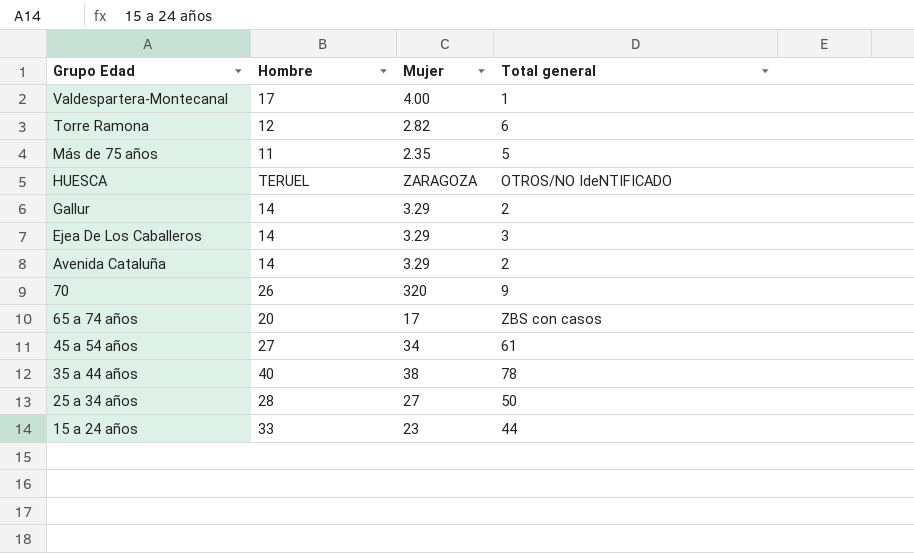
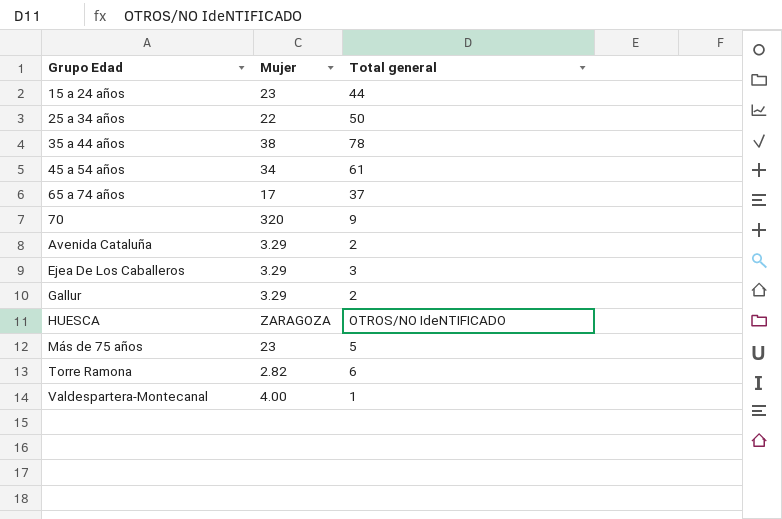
row order: Grupo Edad descending -> Grupo Edad ascending
column Hombre | position: 2 -> none
25 a 34 años | Mujer: 27 -> 22
65 a 74 años | Total general: ZBS con casos -> 37
Más de 75 años | Mujer: 2.35 -> 23

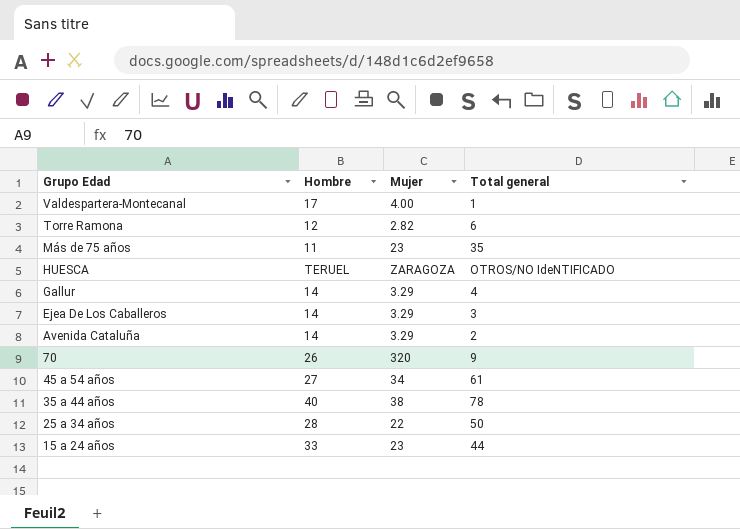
row order: Grupo Edad ascending -> Grupo Edad descending
column Hombre | position: none -> 2
row 65 a 74 años: 17 | 37 -> none
Más de 75 años | Total general: 5 -> 35
Gallur | Total general: 2 -> 4

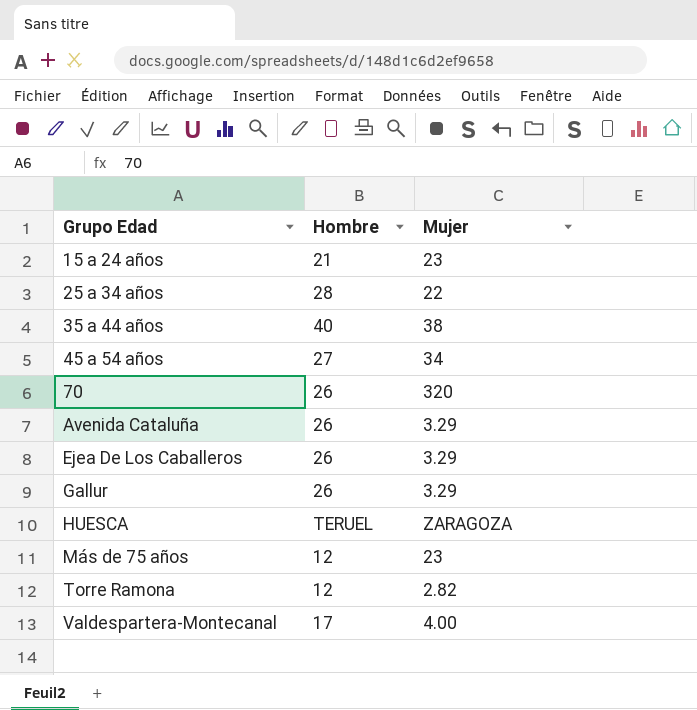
row order: Grupo Edad descending -> Grupo Edad ascending
column Total general | position: 4 -> none
15 a 24 años | Hombre: 33 -> 21
Avenida Cataluña | Hombre: 14 -> 26
Ejea De Los Caballeros | Hombre: 14 -> 26
Gallur | Hombre: 14 -> 26
Más de 75 años | Hombre: 11 -> 12

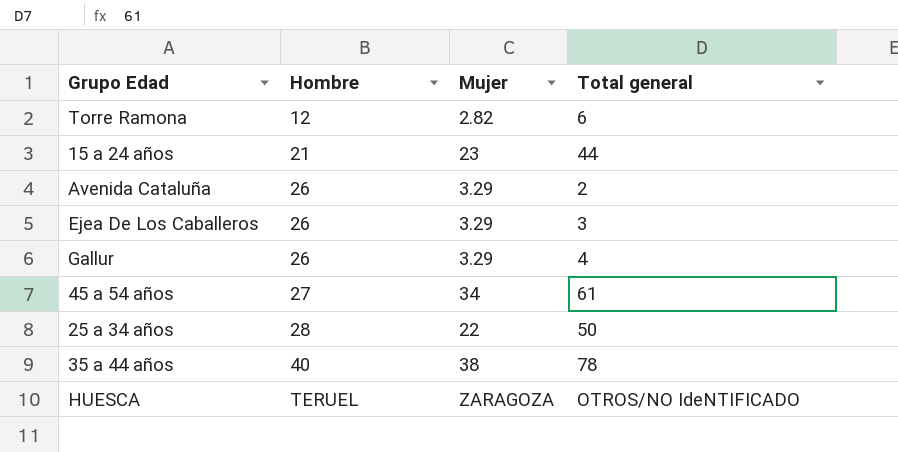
row order: Grupo Edad ascending -> Hombre ascending
column Total general | position: none -> 4
row 70: 26 | 320 -> none
row Más de 75 años: 12 | 23 -> none
row Valdespartera-Montecanal: 17 | 4.00 -> none

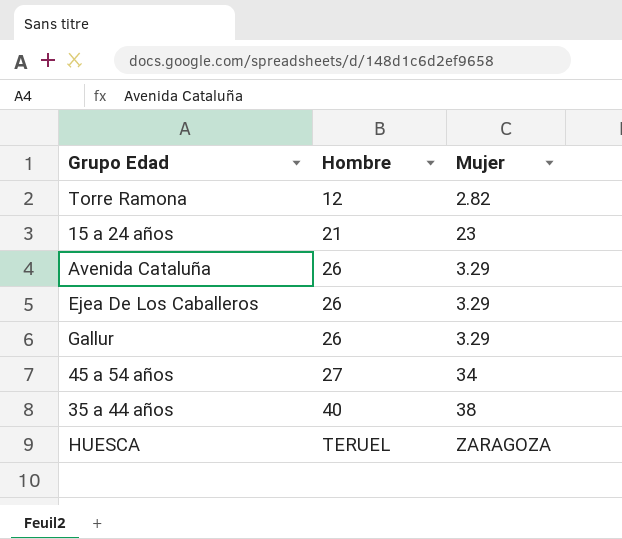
column Total general | position: 4 -> none
row 25 a 34 años: 28 | 22 | 50 -> none

